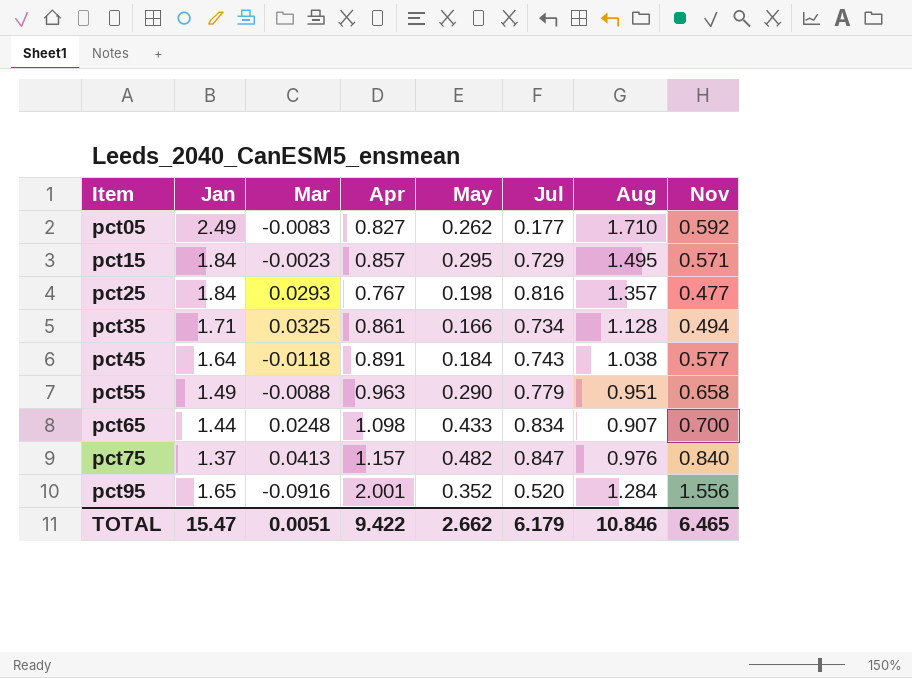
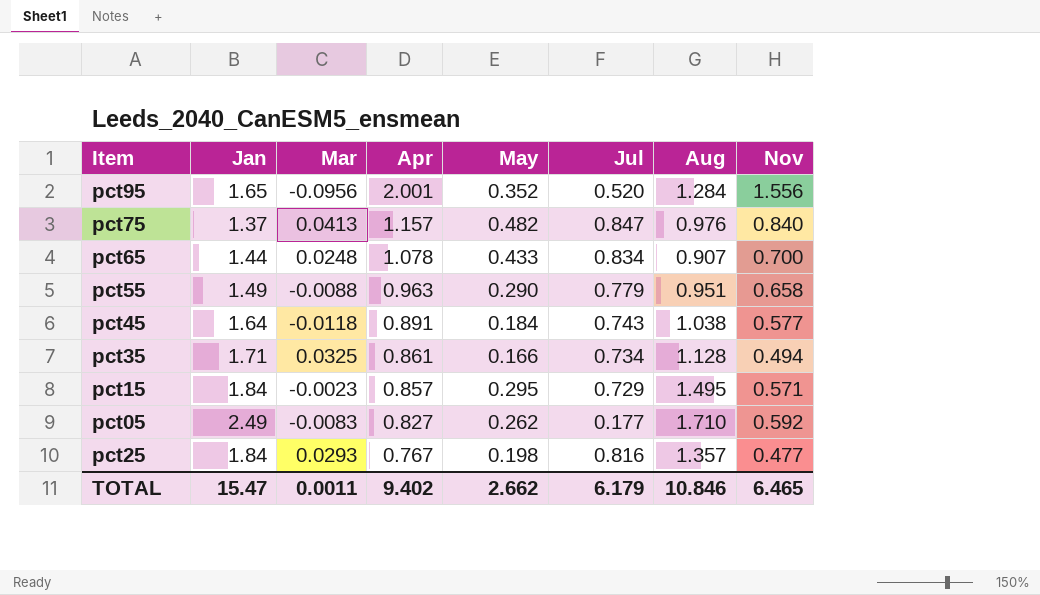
row order: Item ascending -> Apr descending
pct95 | Mar: -0.0916 -> -0.0956
pct65 | Apr: 1.098 -> 1.078
TOTAL | Mar: 0.0051 -> 0.0011
TOTAL | Apr: 9.422 -> 9.402

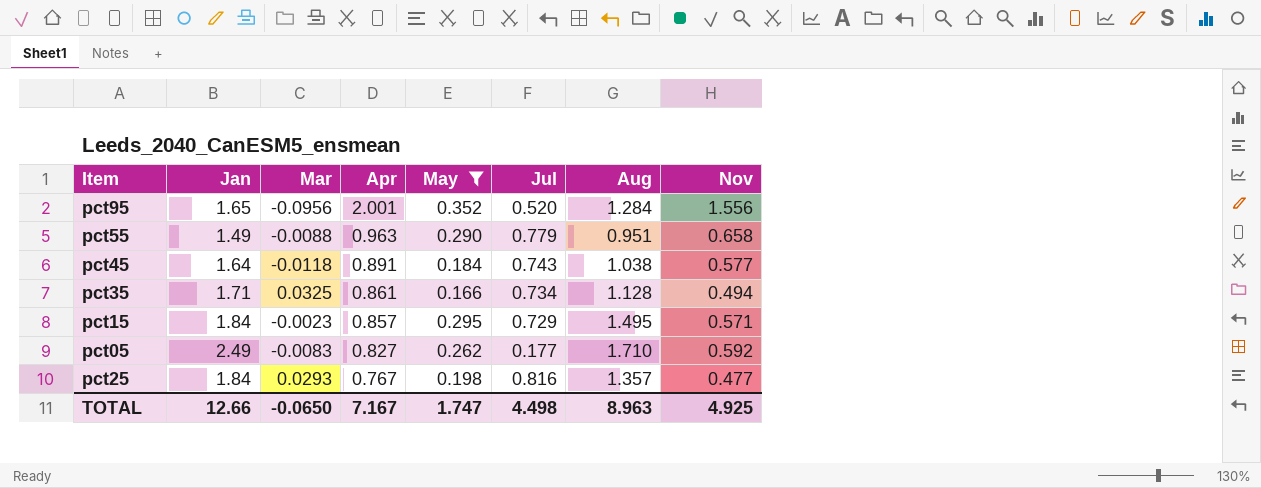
filter: none -> May <= 0.352
TOTAL | Jan: 15.47 -> 12.66
TOTAL | Mar: 0.0011 -> -0.0650
TOTAL | Apr: 9.402 -> 7.167
TOTAL | May: 2.662 -> 1.747
TOTAL | Jul: 6.179 -> 4.498
TOTAL | Aug: 10.846 -> 8.963
TOTAL | Nov: 6.465 -> 4.925

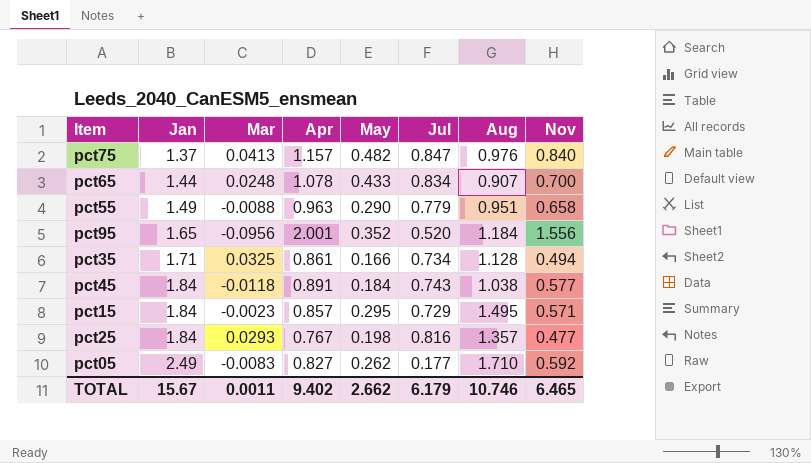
filter: May <= 0.352 -> none
row order: Apr descending -> Jan ascending
pct95 | Aug: 1.284 -> 1.184
pct45 | Jan: 1.64 -> 1.84
TOTAL | Jan: 12.66 -> 15.67
TOTAL | Mar: -0.0650 -> 0.0011
TOTAL | Apr: 7.167 -> 9.402
TOTAL | May: 1.747 -> 2.662
TOTAL | Jul: 4.498 -> 6.179
TOTAL | Aug: 8.963 -> 10.746
TOTAL | Nov: 4.925 -> 6.465

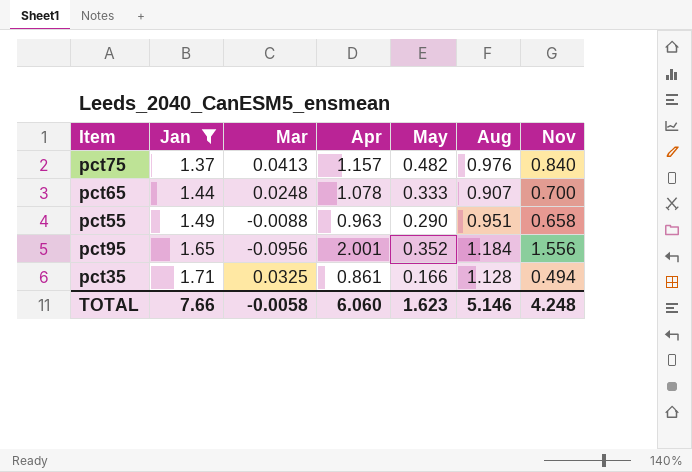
filter: none -> Jan <= 1.71
column Jul | position: 6 -> none
pct65 | May: 0.433 -> 0.333
TOTAL | Jan: 15.67 -> 7.66
TOTAL | Mar: 0.0011 -> -0.0058
TOTAL | Apr: 9.402 -> 6.060
TOTAL | May: 2.662 -> 1.623
TOTAL | Aug: 10.746 -> 5.146
TOTAL | Nov: 6.465 -> 4.248

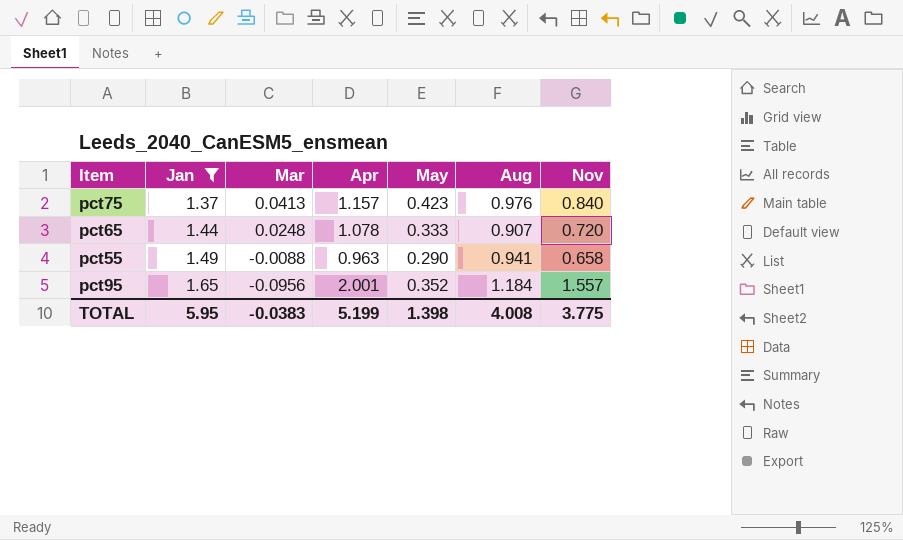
row pct35: 1.71 | 0.0325 | 0.861 | 0.166 | 1.128 | 0.494 -> none
pct75 | May: 0.482 -> 0.423
pct65 | Nov: 0.700 -> 0.720
pct55 | Aug: 0.951 -> 0.941
pct95 | Nov: 1.556 -> 1.557
TOTAL | Jan: 7.66 -> 5.95
TOTAL | Mar: -0.0058 -> -0.0383
TOTAL | Apr: 6.060 -> 5.199
TOTAL | May: 1.623 -> 1.398
TOTAL | Aug: 5.146 -> 4.008
TOTAL | Nov: 4.248 -> 3.775

